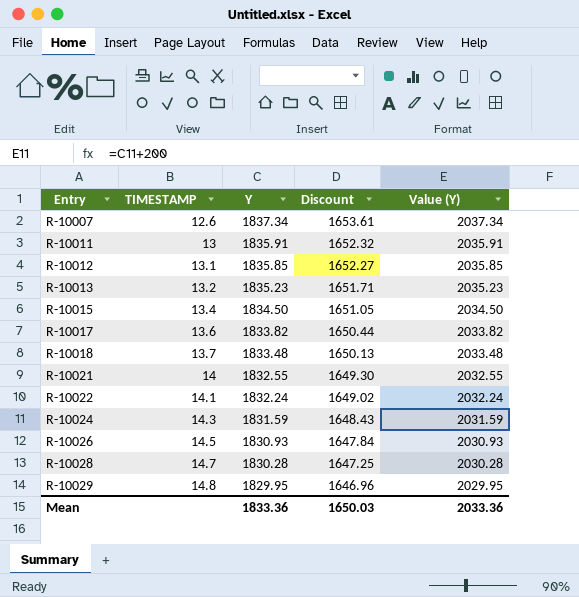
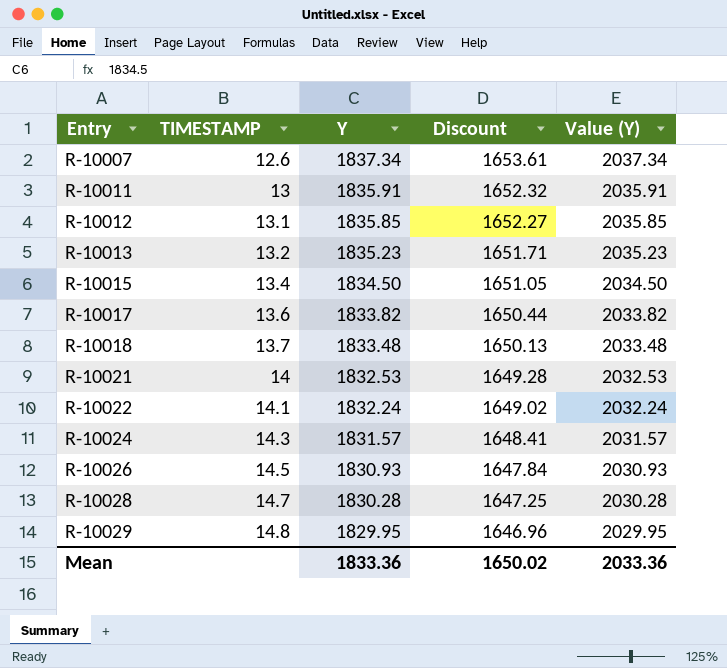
R-10021 | Y: 1832.55 -> 1832.53
R-10021 | Discount: 1649.30 -> 1649.28
R-10021 | Value (Y): 2032.55 -> 2032.53
R-10024 | Y: 1831.59 -> 1831.57
R-10024 | Discount: 1648.43 -> 1648.41
R-10024 | Value (Y): 2031.59 -> 2031.57
Mean | Discount: 1650.03 -> 1650.02

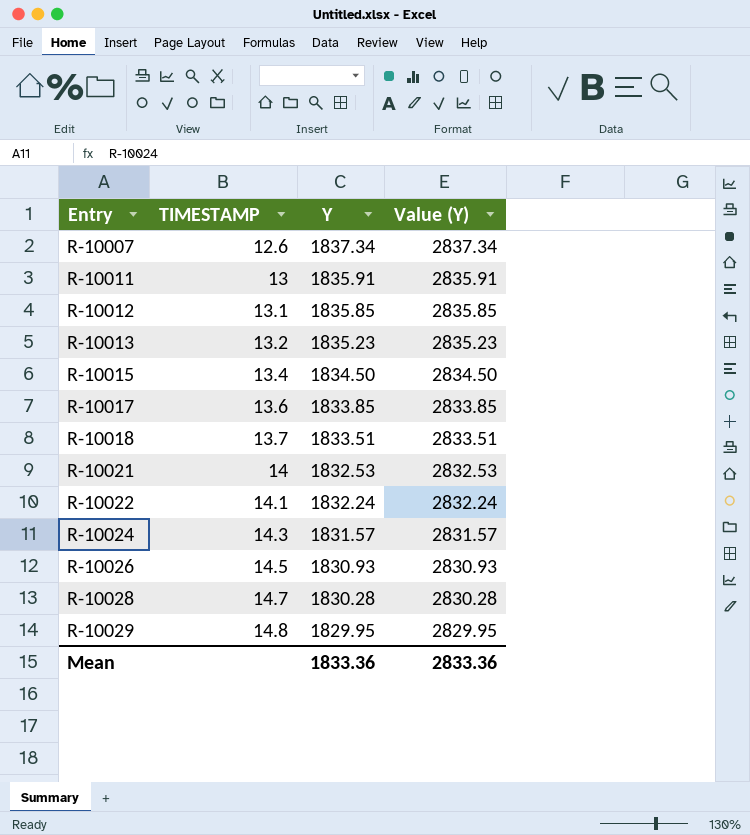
column Discount | formula: [Y] * 0.9 -> none
column Value (Y) | formula: [Y] + 200 -> [Y] + 1000
R-10017 | Y: 1833.82 -> 1833.85
R-10018 | Y: 1833.48 -> 1833.51
Mean | Value (Y): 2033.36 -> 2833.36

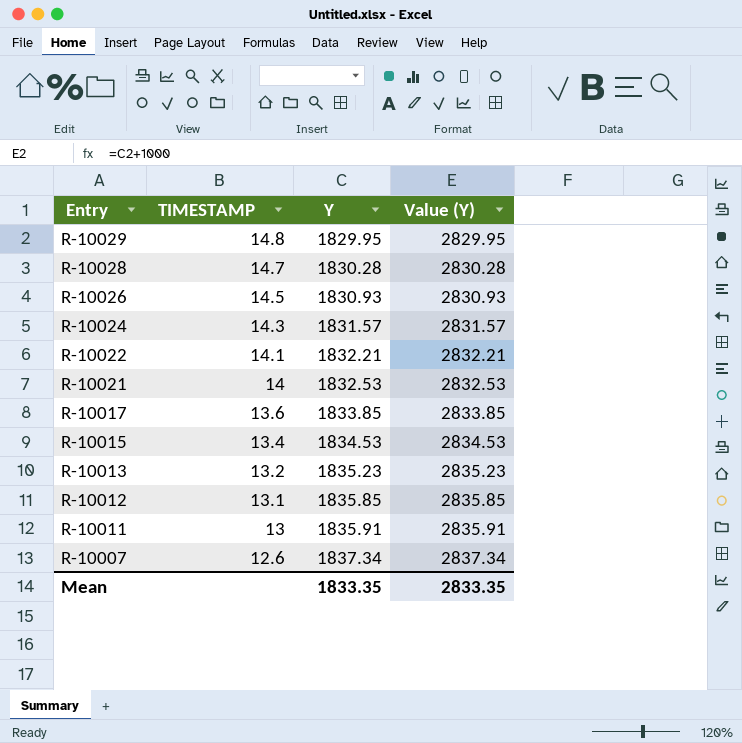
row order: Entry ascending -> Entry descending
row R-10018: 13.7 | 1833.51 | 2833.51 -> none
R-10022 | Y: 1832.24 -> 1832.21
R-10022 | Value (Y): 2832.24 -> 2832.21
R-10015 | Y: 1834.50 -> 1834.53
R-10015 | Value (Y): 2834.50 -> 2834.53
Mean | Y: 1833.36 -> 1833.35
Mean | Value (Y): 2833.36 -> 2833.35

